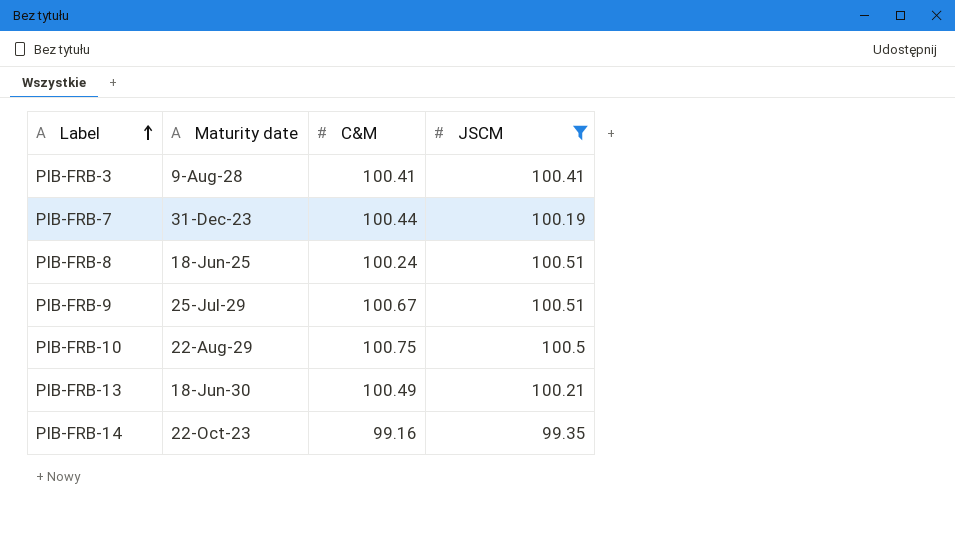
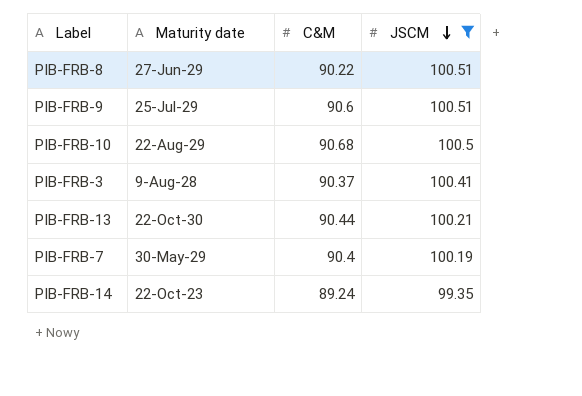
row order: Label ascending -> JSCM descending
PIB-FRB-8 | Maturity date: 18-Jun-25 -> 27-Jun-29
PIB-FRB-8 | C&M: 100.24 -> 90.22
PIB-FRB-9 | C&M: 100.67 -> 90.6
PIB-FRB-10 | C&M: 100.75 -> 90.68
PIB-FRB-3 | C&M: 100.41 -> 90.37
PIB-FRB-13 | Maturity date: 18-Jun-30 -> 22-Oct-30
PIB-FRB-13 | C&M: 100.49 -> 90.44
PIB-FRB-7 | Maturity date: 31-Dec-23 -> 30-May-29
PIB-FRB-7 | C&M: 100.44 -> 90.4
PIB-FRB-14 | C&M: 99.16 -> 89.24

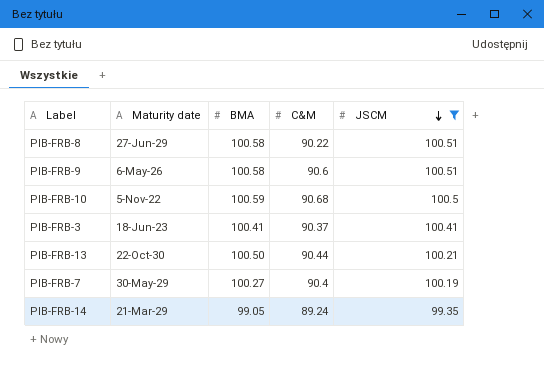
column BMA | position: none -> 3
PIB-FRB-9 | Maturity date: 25-Jul-29 -> 6-May-26
PIB-FRB-10 | Maturity date: 22-Aug-29 -> 5-Nov-22
PIB-FRB-3 | Maturity date: 9-Aug-28 -> 18-Jun-23
PIB-FRB-14 | Maturity date: 22-Oct-23 -> 21-Mar-29

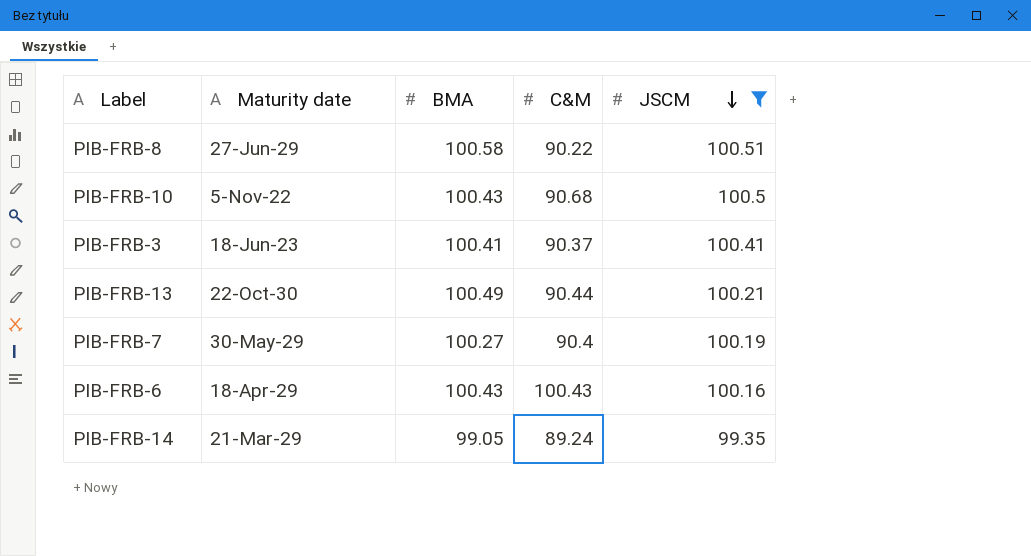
row PIB-FRB-9: 6-May-26 | 100.58 | 90.6 | 100.51 -> none
PIB-FRB-10 | BMA: 100.59 -> 100.43
PIB-FRB-13 | BMA: 100.50 -> 100.49
row PIB-FRB-6: none -> 18-Apr-29 | 100.43 | 100.43 | 100.16

